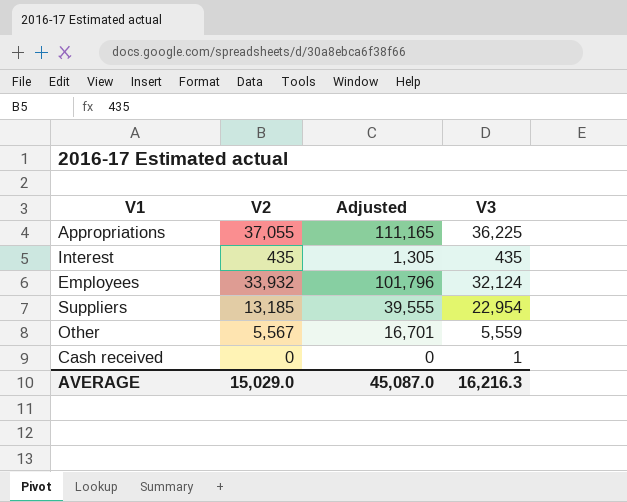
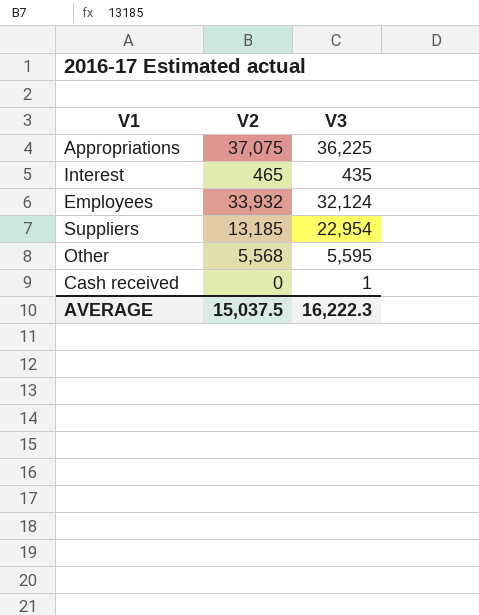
column Adjusted | formula: [V2] * 3 -> none
Appropriations | V2: 37,055 -> 37,075
Interest | V2: 435 -> 465
Other | V2: 5,567 -> 5,568
Other | V3: 5,559 -> 5,595
AVERAGE | V2: 15,029.0 -> 15,037.5
AVERAGE | V3: 16,216.3 -> 16,222.3

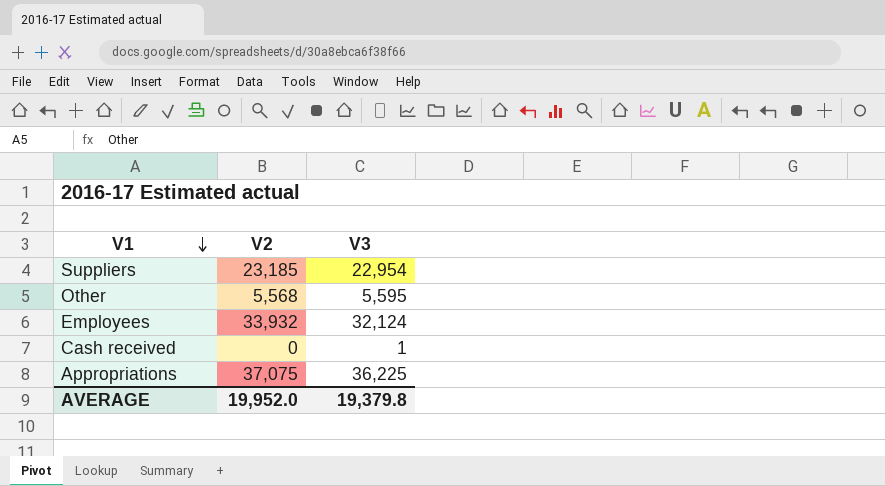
row order: none -> V1 descending
row Interest: 465 | 435 -> none
Suppliers | V2: 13,185 -> 23,185
AVERAGE | V2: 15,037.5 -> 19,952.0
AVERAGE | V3: 16,222.3 -> 19,379.8

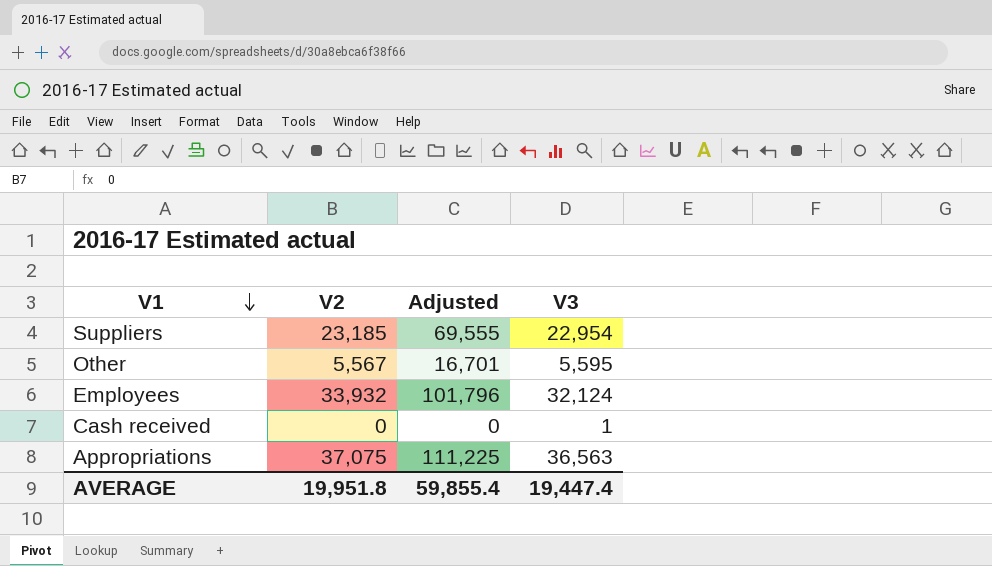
column Adjusted | formula: none -> [V2] * 3
Other | V2: 5,568 -> 5,567
Appropriations | V3: 36,225 -> 36,563
AVERAGE | V2: 19,952.0 -> 19,951.8
AVERAGE | V3: 19,379.8 -> 19,447.4

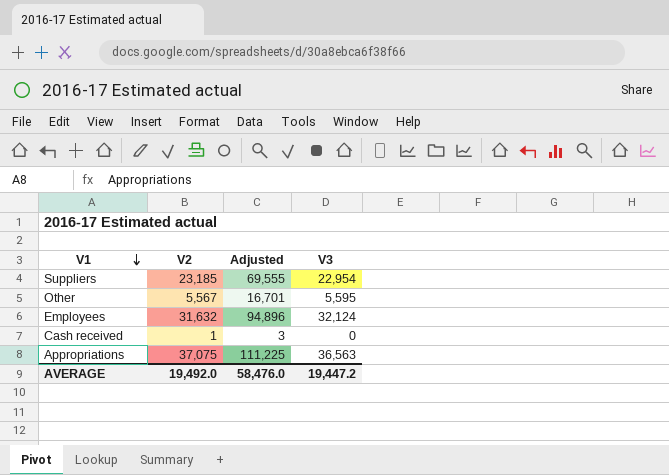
Employees | V2: 33,932 -> 31,632
Employees | Adjusted: 101,796 -> 94,896
Cash received | V2: 0 -> 1
Cash received | Adjusted: 0 -> 3
Cash received | V3: 1 -> 0
AVERAGE | V2: 19,951.8 -> 19,492.0
AVERAGE | Adjusted: 59,855.4 -> 58,476.0
AVERAGE | V3: 19,447.4 -> 19,447.2

